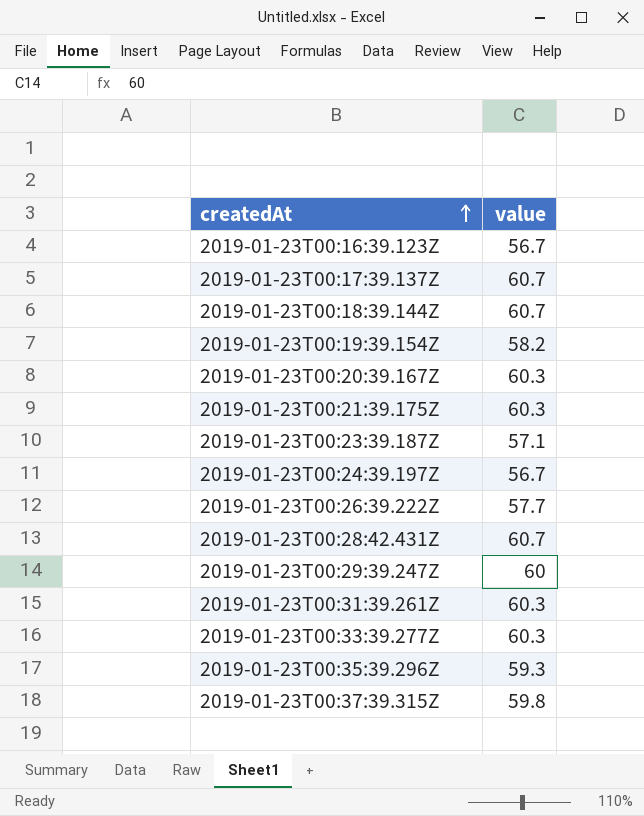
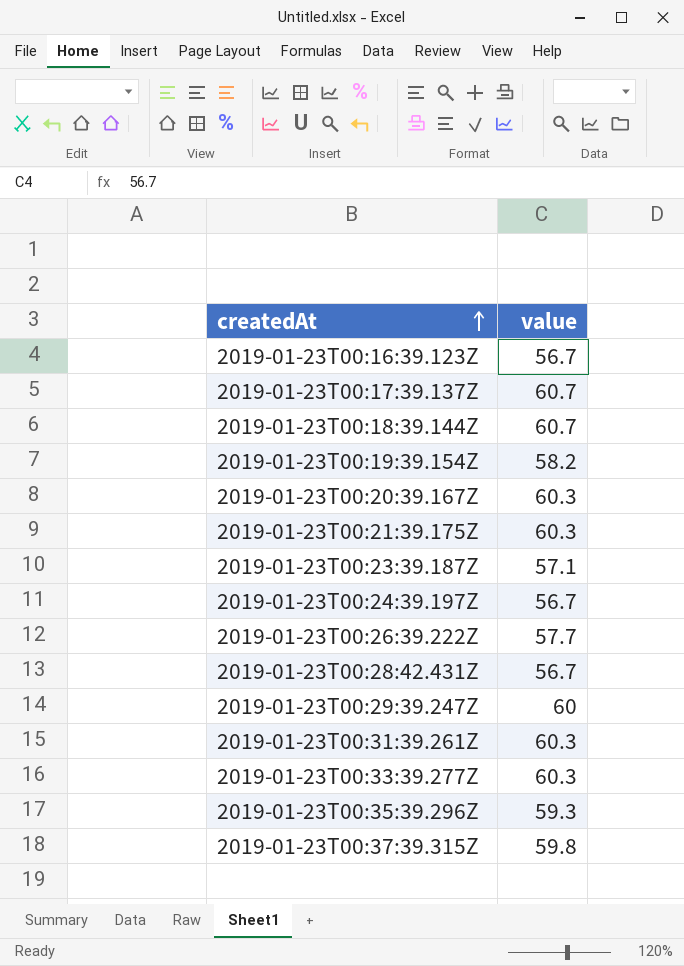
2019-01-23T00:28:42.431Z | value: 60.7 -> 56.7

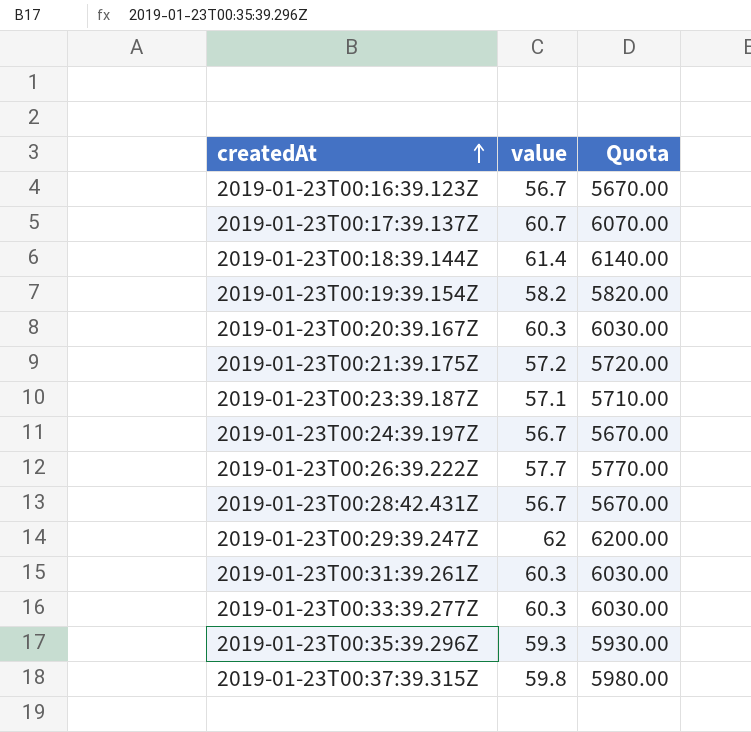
column Quota | formula: none -> [value] * 100
2019-01-23T00:18:39.144Z | value: 60.7 -> 61.4
2019-01-23T00:21:39.175Z | value: 60.3 -> 57.2
2019-01-23T00:29:39.247Z | value: 60 -> 62

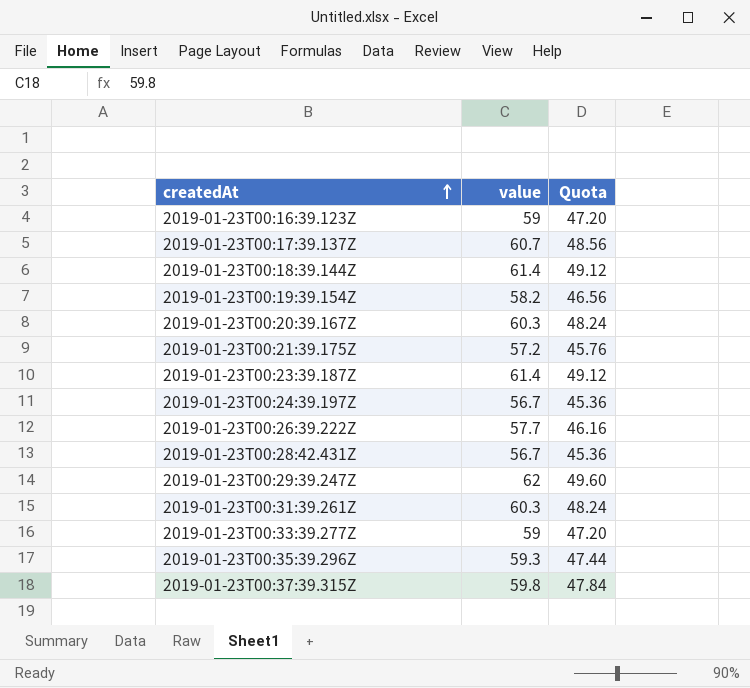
column Quota | formula: [value] * 100 -> [value] * 0.8
2019-01-23T00:16:39.123Z | value: 56.7 -> 59
2019-01-23T00:23:39.187Z | value: 57.1 -> 61.4
2019-01-23T00:33:39.277Z | value: 60.3 -> 59

